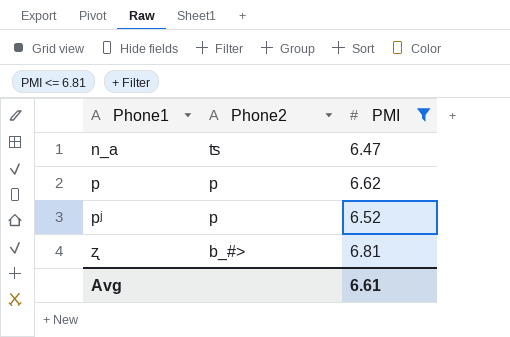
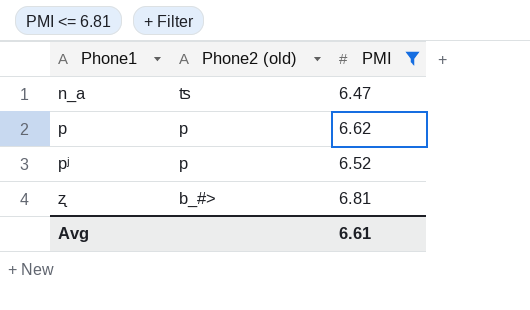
column name: Phone2 -> Phone2 (old)

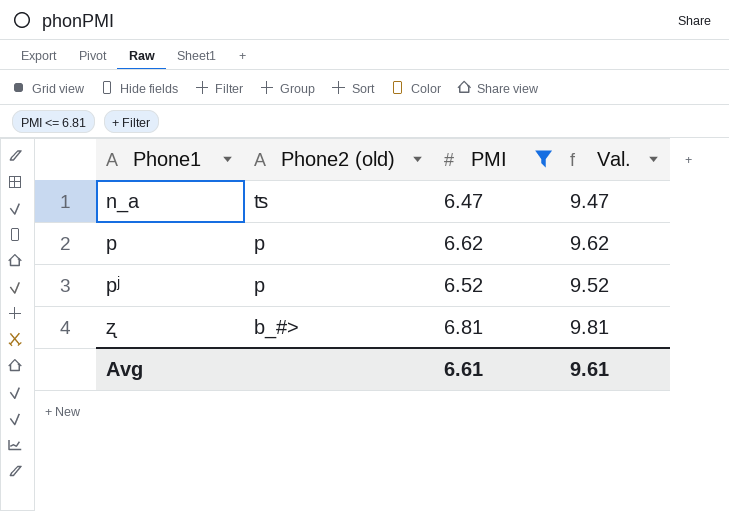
column Val. | formula: none -> [PMI] + 3

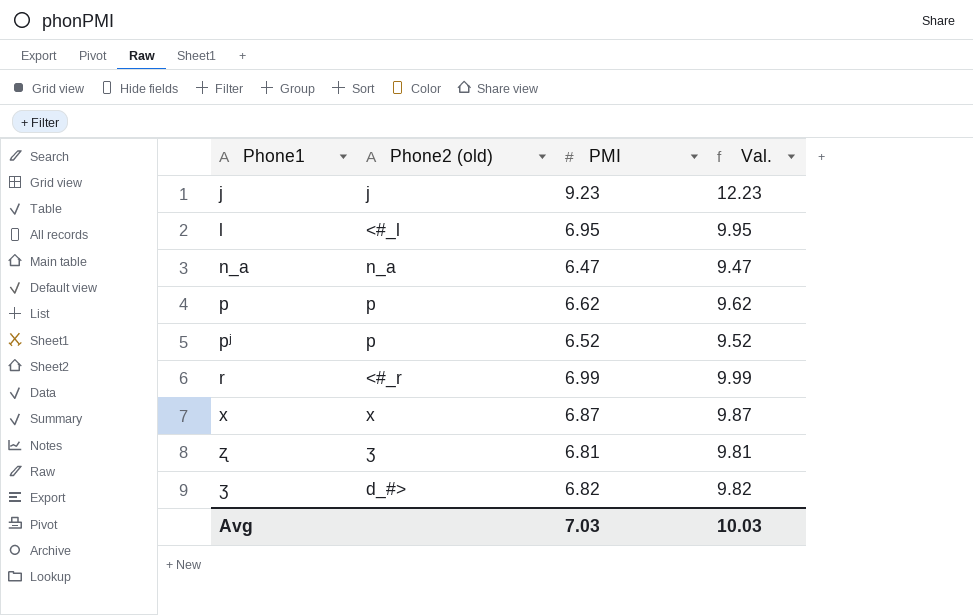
filter: PMI <= 6.81 -> none
n_a | Phone2 (old): ʦ -> n_a
ʐ | Phone2 (old): b_#> -> ʒ
Avg | PMI: 6.61 -> 7.03
Avg | Val.: 9.61 -> 10.03

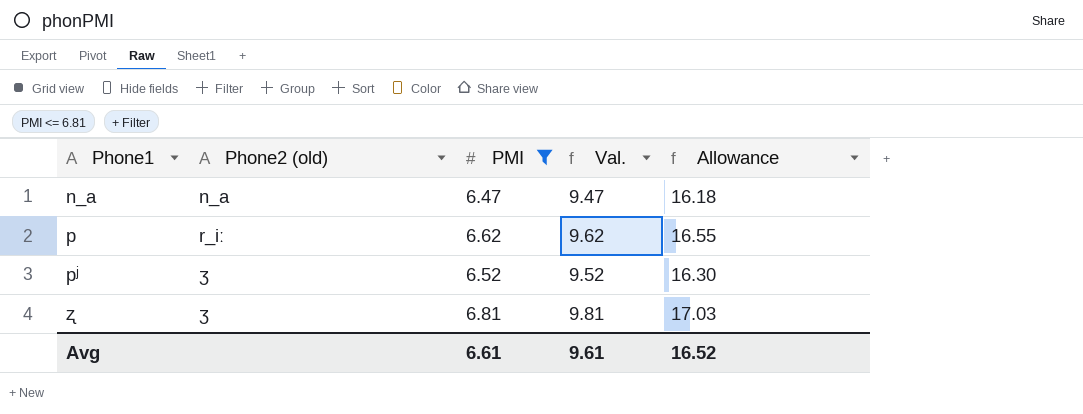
filter: none -> PMI <= 6.81
column Allowance | formula: none -> [PMI] * 2.5
p | Phone2 (old): p -> r_iː
pʲ | Phone2 (old): p -> ʒ
Avg | PMI: 7.03 -> 6.61
Avg | Val.: 10.03 -> 9.61

